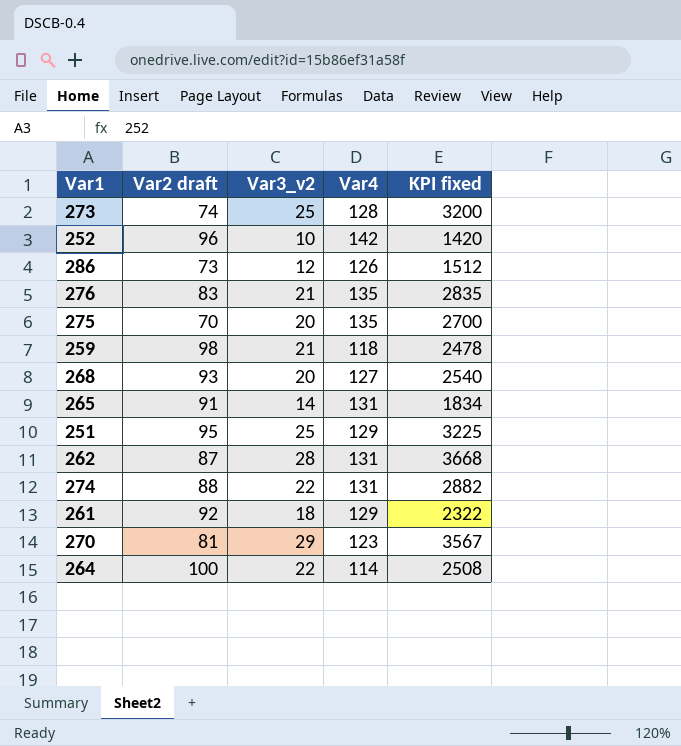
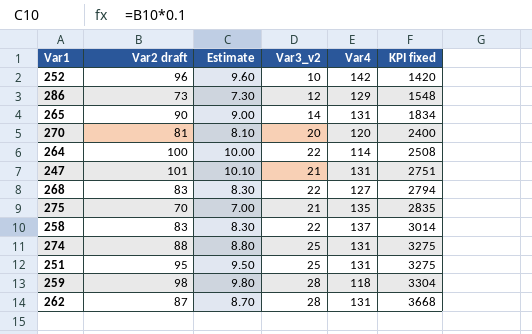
row order: none -> KPI fixed ascending
column Estimate | formula: none -> [Var2 draft] * 0.1
row 273: 74 | 25 | 128 | 3200 -> none
row 276: 83 | 21 | 135 | 2835 -> none
row 261: 92 | 18 | 129 | 2322 -> none
286 | Var4: 126 -> 129
286 | KPI fixed: 1512 -> 1548
265 | Var2 draft: 91 -> 90
270 | Var3_v2: 29 -> 20
270 | Var4: 123 -> 120
270 | KPI fixed: 3567 -> 2400
row 247: none -> 101 | 10.10 | 21 | 131 | 2751
268 | Var2 draft: 93 -> 83
268 | Var3_v2: 20 -> 22
268 | KPI fixed: 2540 -> 2794
275 | Var3_v2: 20 -> 21
275 | KPI fixed: 2700 -> 2835
row 258: none -> 83 | 8.30 | 22 | 137 | 3014
274 | Var3_v2: 22 -> 25
274 | KPI fixed: 2882 -> 3275
251 | Var4: 129 -> 131
251 | KPI fixed: 3225 -> 3275
259 | Var3_v2: 21 -> 28
259 | KPI fixed: 2478 -> 3304

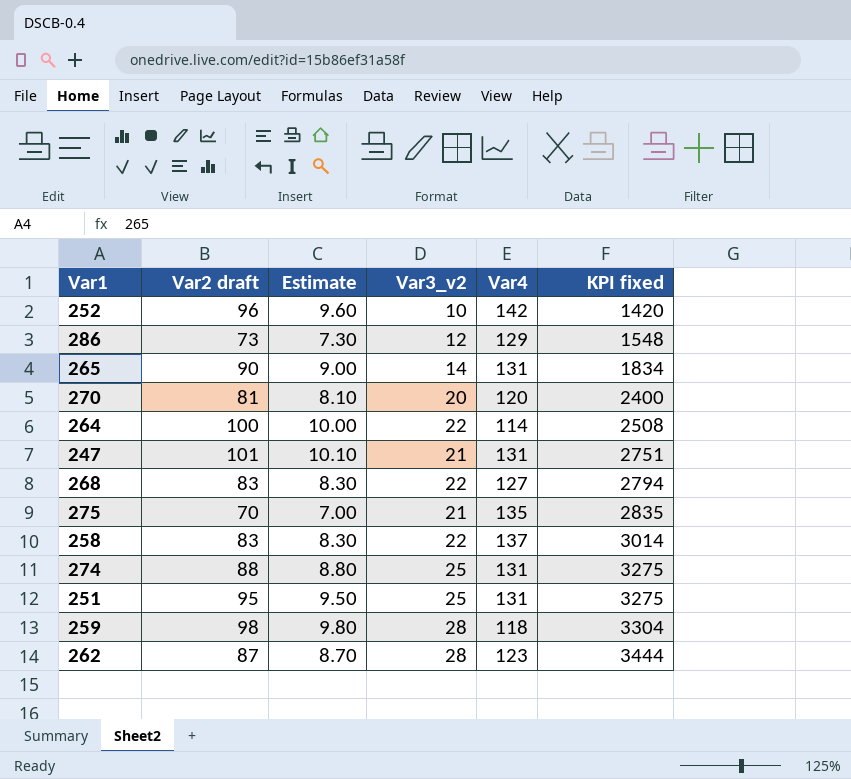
262 | Var4: 131 -> 123
262 | KPI fixed: 3668 -> 3444

